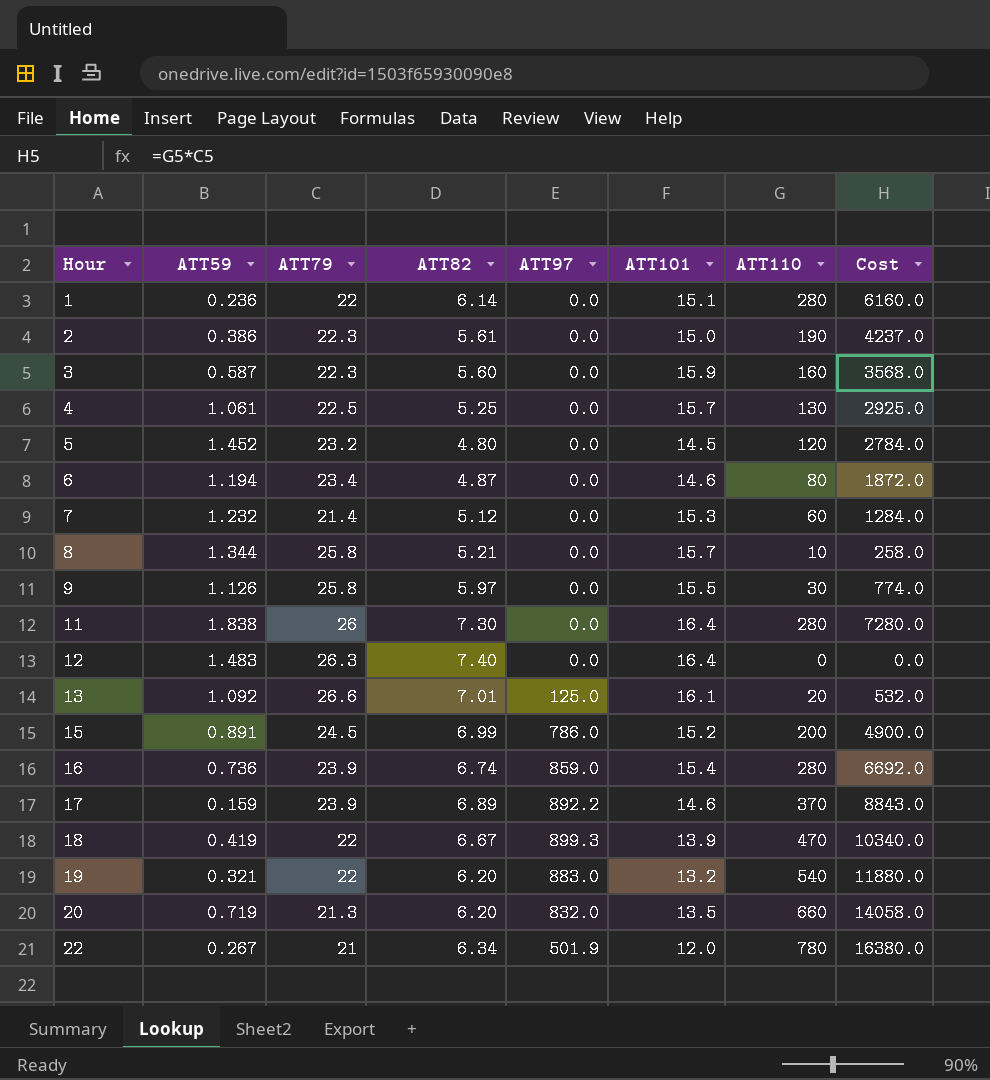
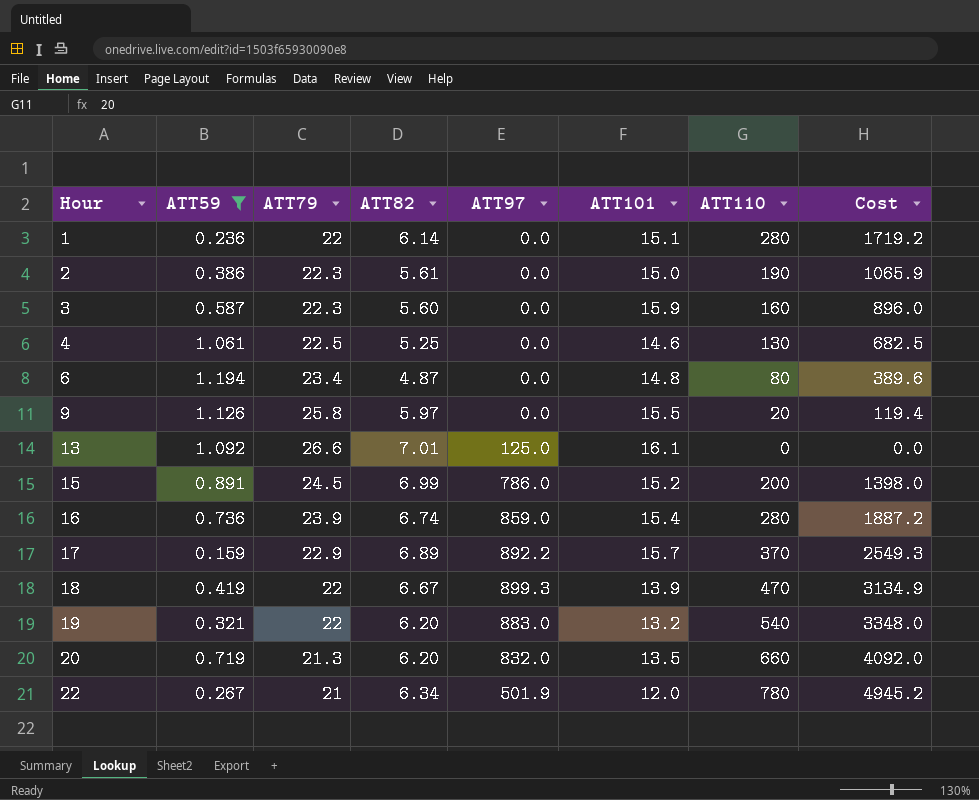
filter: none -> ATT59 <= 1.194
column Cost | formula: [ATT79] * [ATT110] -> [ATT82] * [ATT110]
4 | ATT101: 15.7 -> 14.6
6 | ATT101: 14.6 -> 14.8
9 | ATT110: 30 -> 20
13 | ATT110: 20 -> 0
17 | ATT79: 23.9 -> 22.9
17 | ATT101: 14.6 -> 15.7

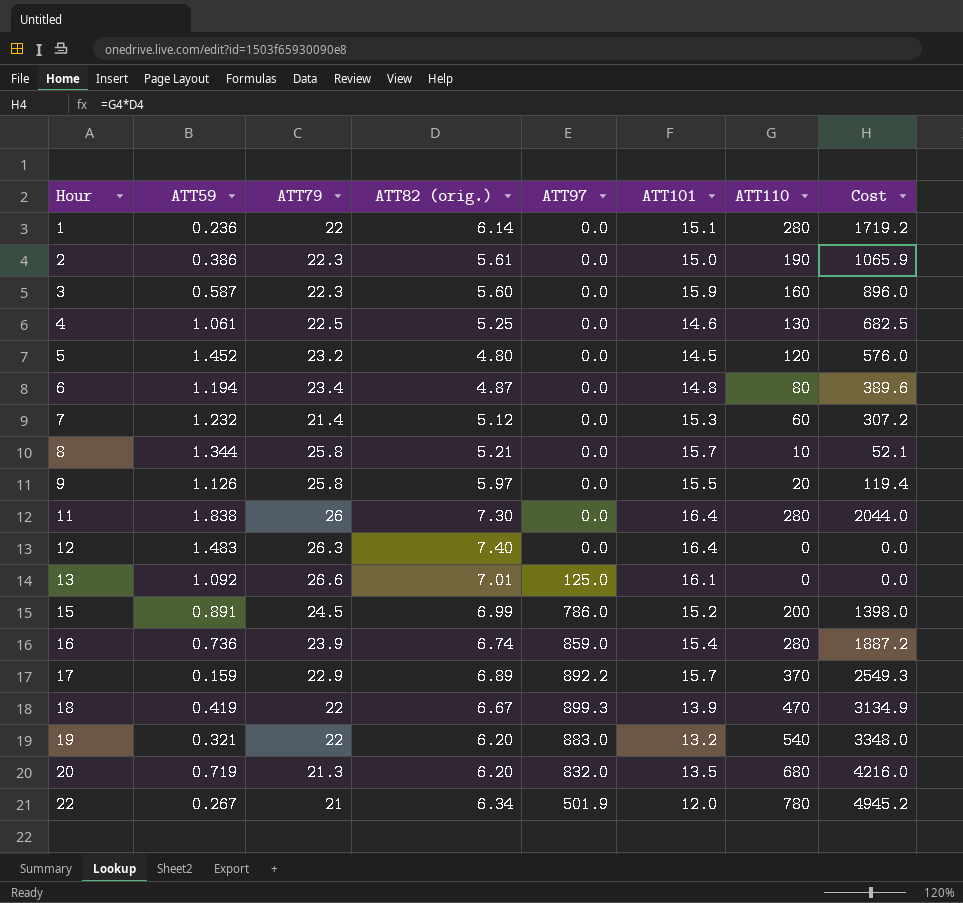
filter: ATT59 <= 1.194 -> none
column name: ATT82 -> ATT82 (orig.)
20 | ATT110: 660 -> 680
20 | Cost: 4092.0 -> 4216.0

